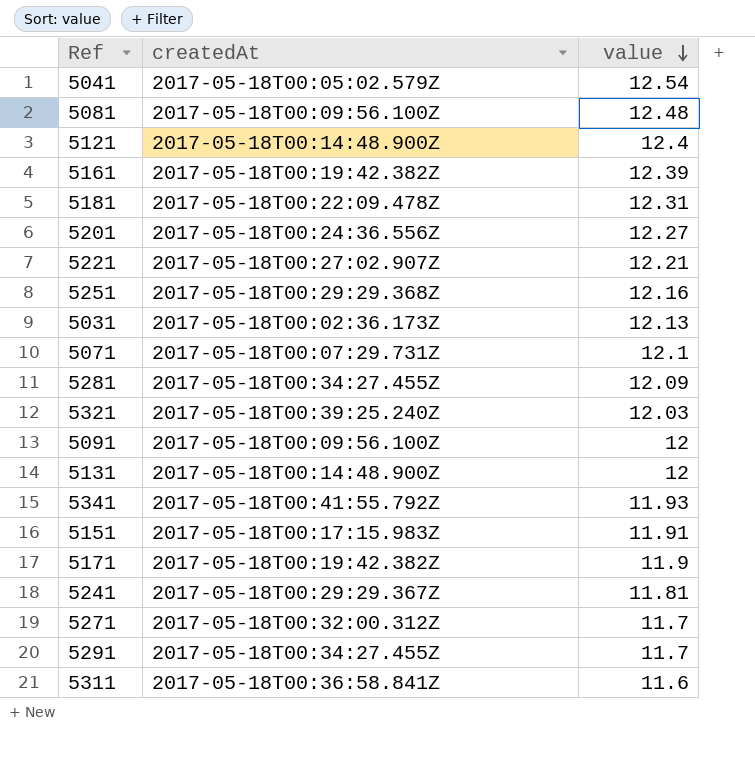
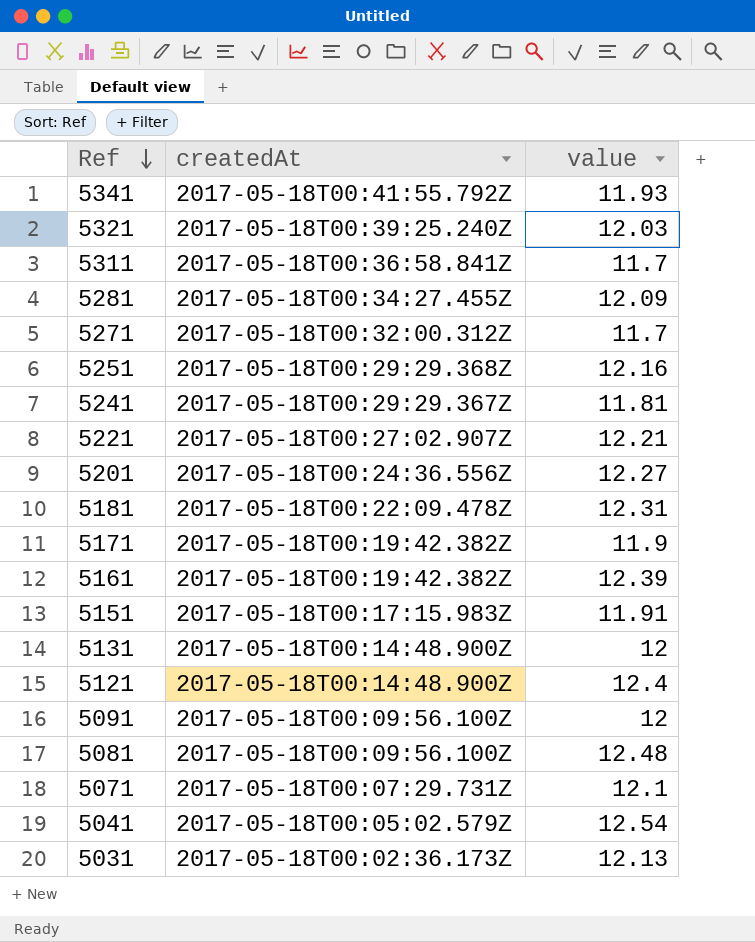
row order: value descending -> Ref descending
row 5291: 2017-05-18T00:34:27.455Z | 11.7 -> none
5311 | value: 11.6 -> 11.7

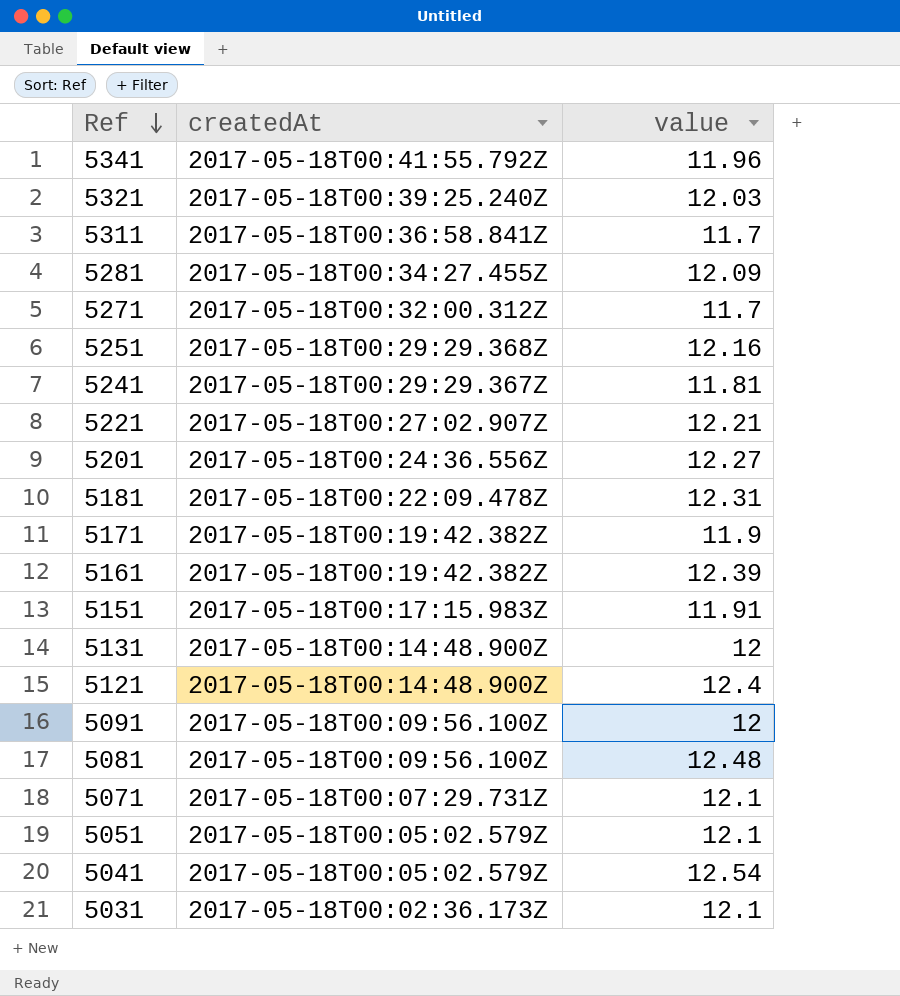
5341 | value: 11.93 -> 11.96
row 5051: none -> 2017-05-18T00:05:02.579Z | 12.1
5031 | value: 12.13 -> 12.1

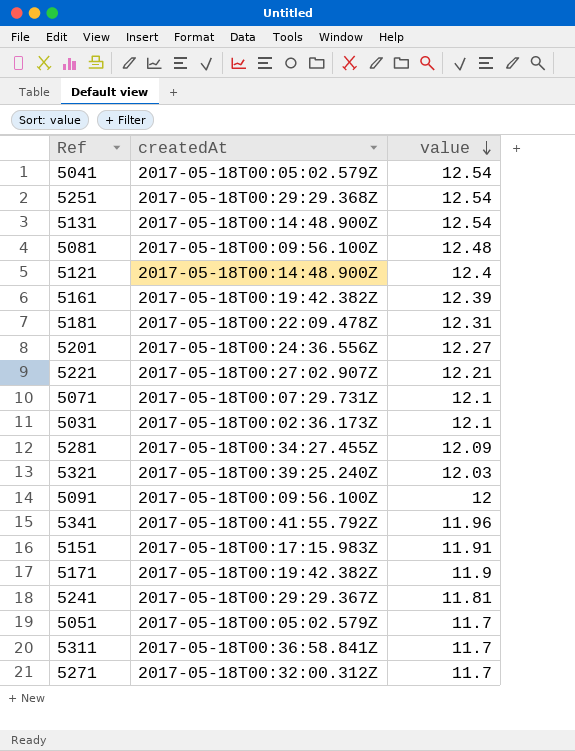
row order: Ref descending -> value descending
5251 | value: 12.16 -> 12.54
5131 | value: 12 -> 12.54
5051 | value: 12.1 -> 11.7

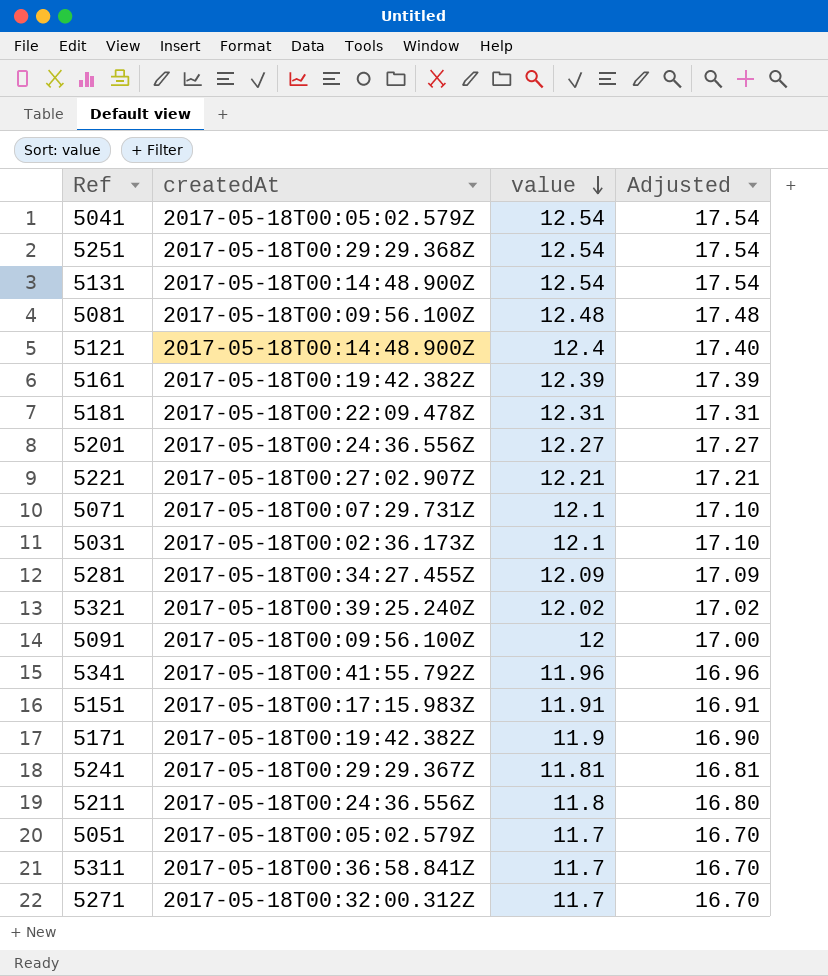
column Adjusted | formula: none -> [value] + 5
5321 | value: 12.03 -> 12.02
row 5211: none -> 2017-05-18T00:24:36.556Z | 11.8 | 16.80

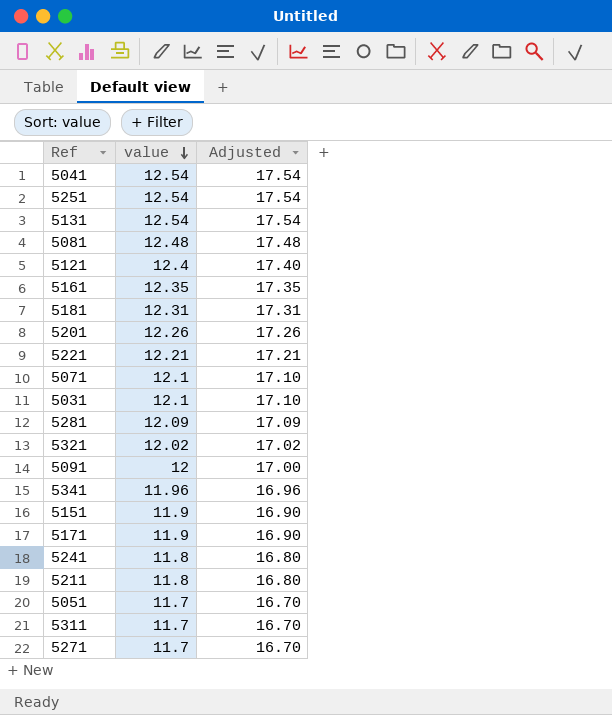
column createdAt | position: 2 -> none
5161 | value: 12.39 -> 12.35
5161 | Adjusted: 17.39 -> 17.35
5201 | value: 12.27 -> 12.26
5201 | Adjusted: 17.27 -> 17.26
5151 | value: 11.91 -> 11.9
5151 | Adjusted: 16.91 -> 16.90
5241 | value: 11.81 -> 11.8
5241 | Adjusted: 16.81 -> 16.80

